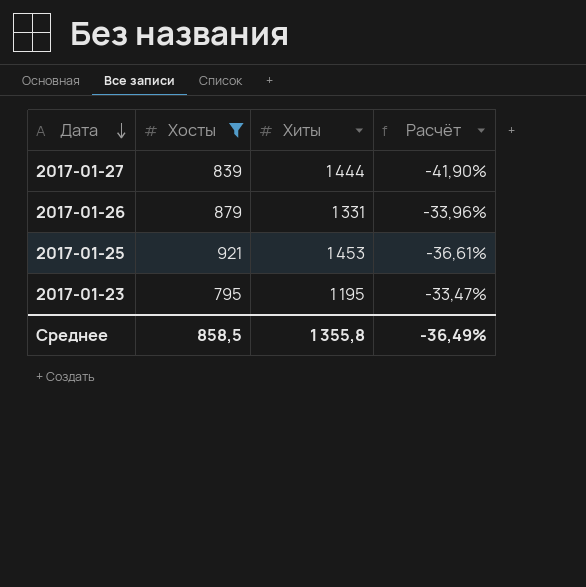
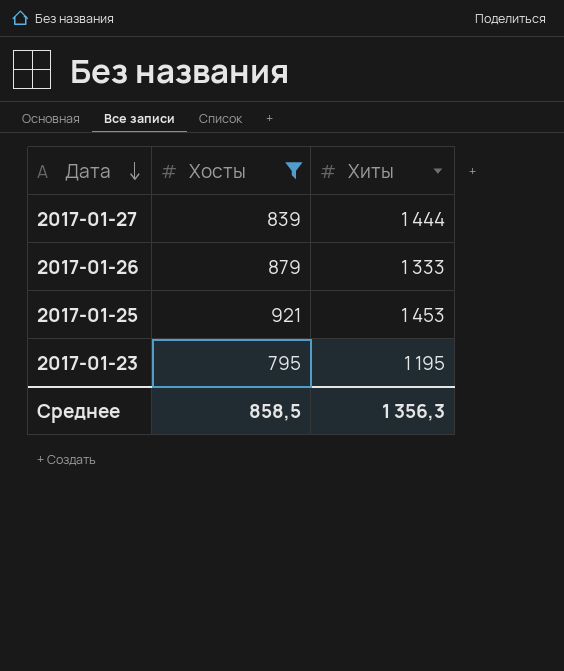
column Расчёт | formula: ([Хосты] - [Хиты]) / [Хиты] -> none
2017-01-26 | Хиты: 1 331 -> 1 333
Среднее | Хиты: 1 355,8 -> 1 356,3

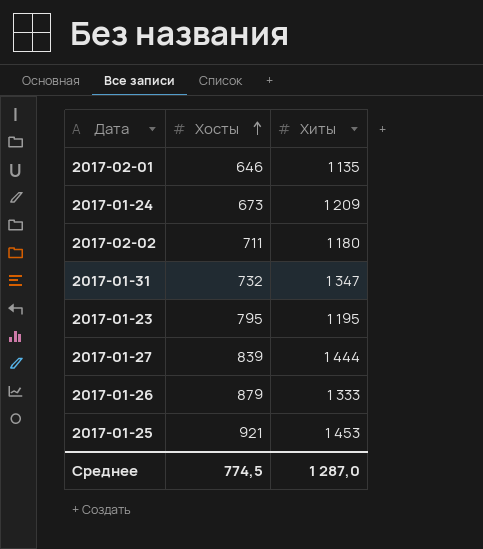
filter: Хосты >= 795 -> none
row order: Дата descending -> Хосты ascending
Среднее | Хосты: 858,5 -> 774,5
Среднее | Хиты: 1 356,3 -> 1 287,0

